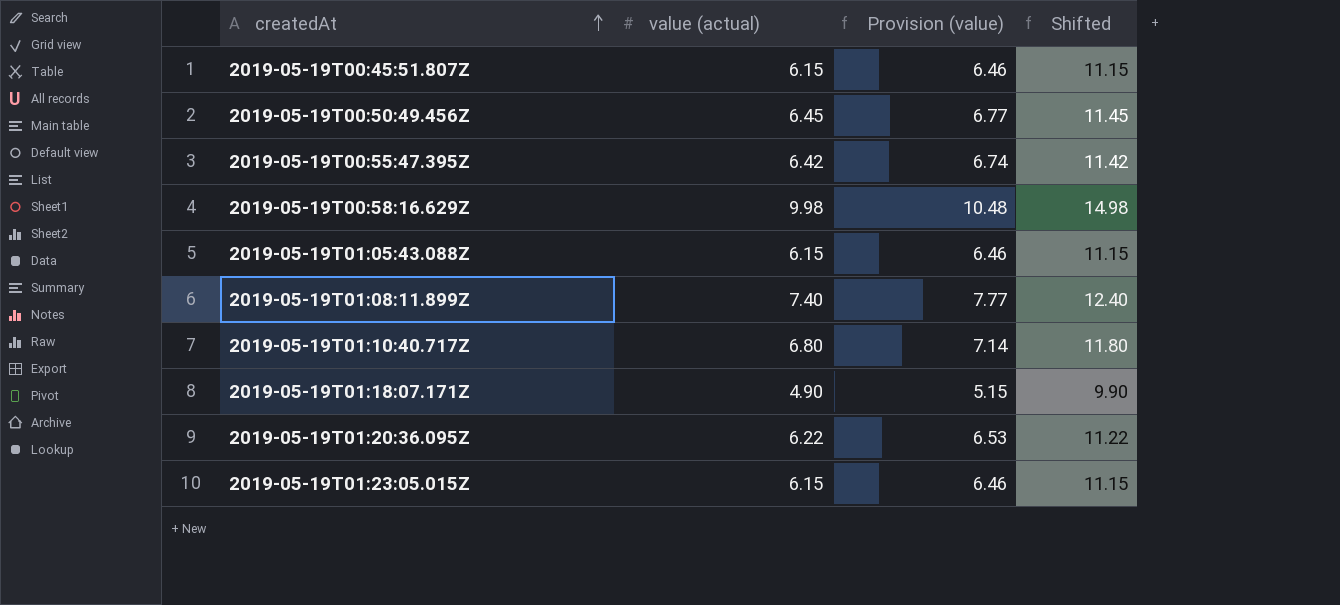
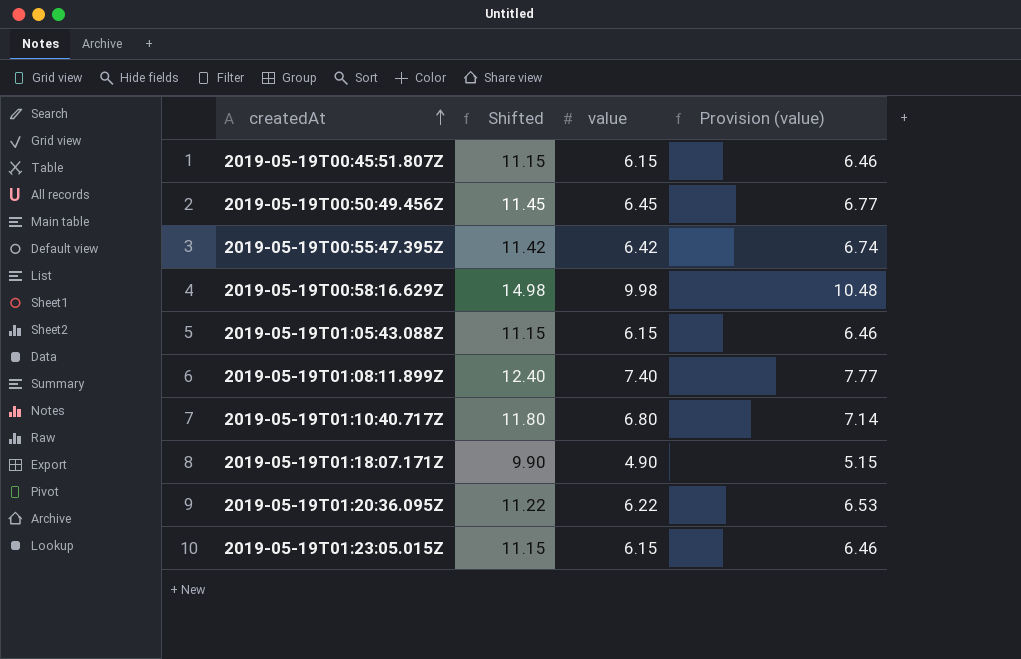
column Shifted | position: 4 -> 2
column name: value (actual) -> value

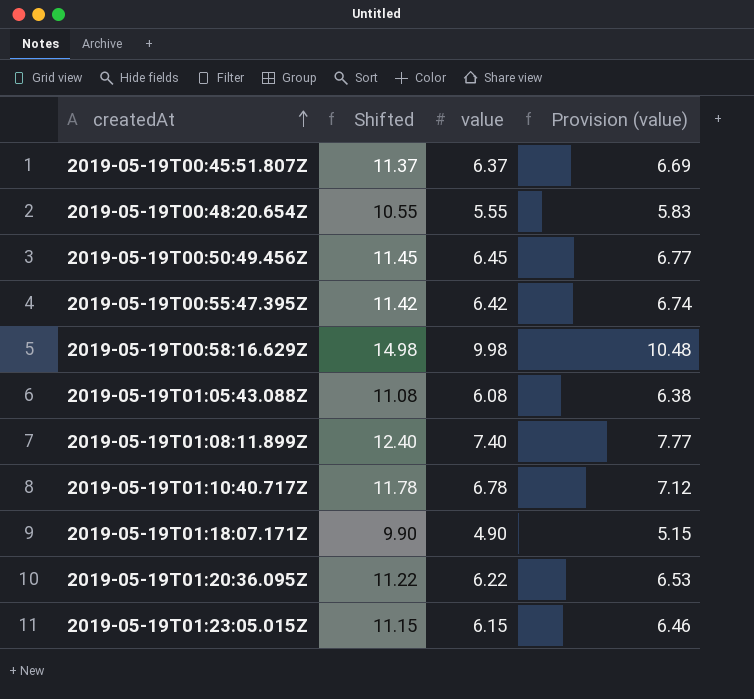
2019-05-19T00:45:51.807Z | Shifted: 11.15 -> 11.37
2019-05-19T00:45:51.807Z | value: 6.15 -> 6.37
2019-05-19T00:45:51.807Z | Provision (value): 6.46 -> 6.69
row 2019-05-19T00:48:20.654Z: none -> 10.55 | 5.55 | 5.83
2019-05-19T01:05:43.088Z | Shifted: 11.15 -> 11.08
2019-05-19T01:05:43.088Z | value: 6.15 -> 6.08
2019-05-19T01:05:43.088Z | Provision (value): 6.46 -> 6.38
2019-05-19T01:10:40.717Z | Shifted: 11.80 -> 11.78
2019-05-19T01:10:40.717Z | value: 6.80 -> 6.78
2019-05-19T01:10:40.717Z | Provision (value): 7.14 -> 7.12

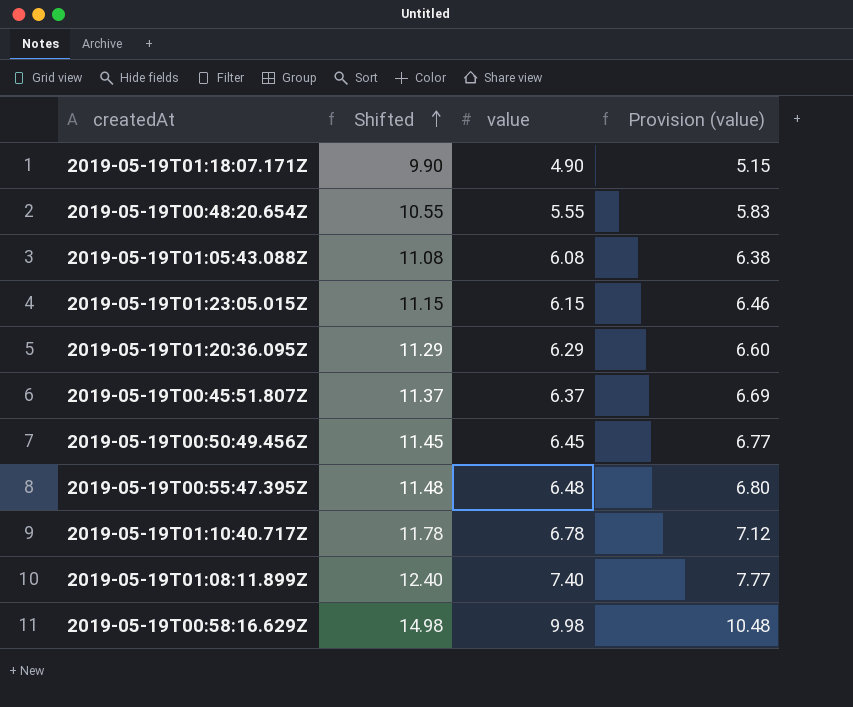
row order: createdAt ascending -> Shifted ascending
2019-05-19T01:20:36.095Z | Shifted: 11.22 -> 11.29
2019-05-19T01:20:36.095Z | value: 6.22 -> 6.29
2019-05-19T01:20:36.095Z | Provision (value): 6.53 -> 6.60
2019-05-19T00:55:47.395Z | Shifted: 11.42 -> 11.48
2019-05-19T00:55:47.395Z | value: 6.42 -> 6.48
2019-05-19T00:55:47.395Z | Provision (value): 6.74 -> 6.80

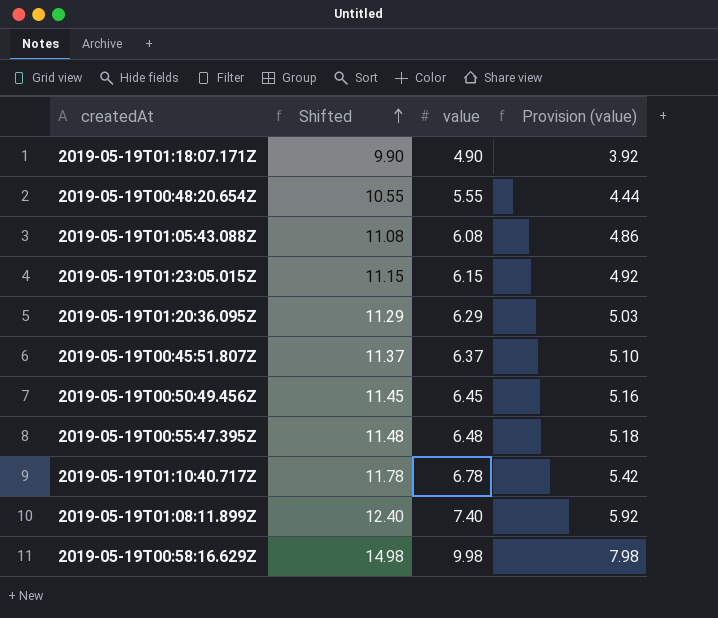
column Provision (value) | formula: [value] * 1.05 -> [value] * 0.8

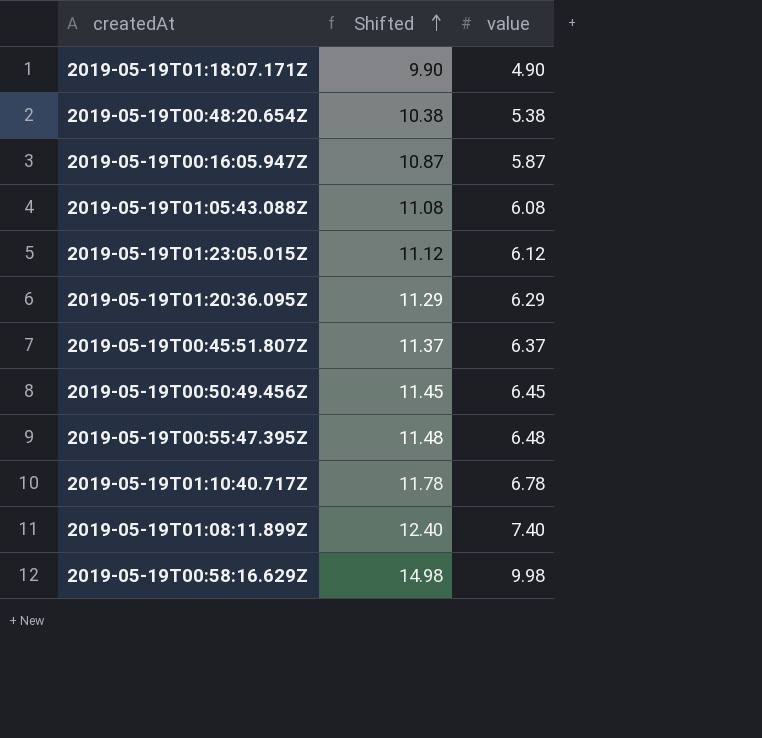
column Provision (value) | formula: [value] * 0.8 -> none
2019-05-19T00:48:20.654Z | Shifted: 10.55 -> 10.38
2019-05-19T00:48:20.654Z | value: 5.55 -> 5.38
row 2019-05-19T00:16:05.947Z: none -> 10.87 | 5.87
2019-05-19T01:23:05.015Z | Shifted: 11.15 -> 11.12
2019-05-19T01:23:05.015Z | value: 6.15 -> 6.12

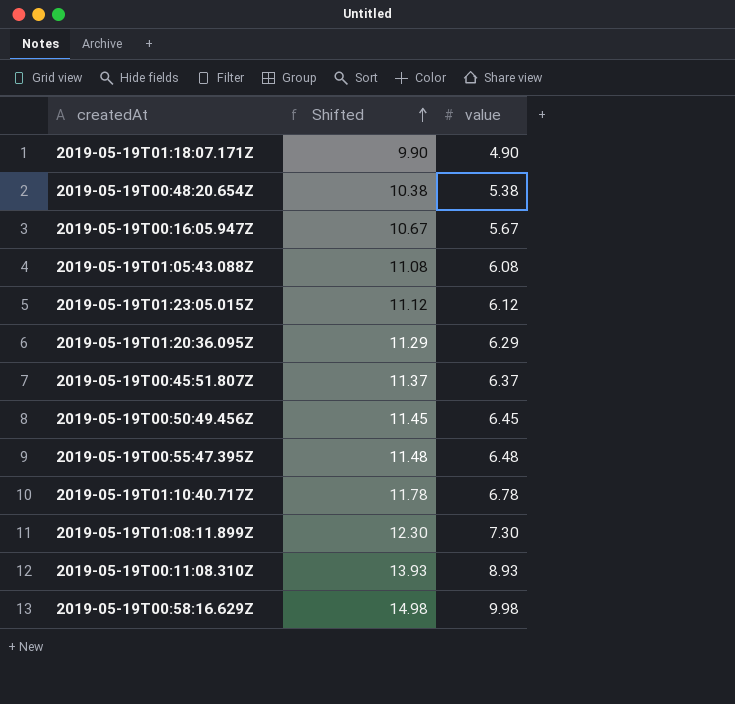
2019-05-19T00:16:05.947Z | Shifted: 10.87 -> 10.67
2019-05-19T00:16:05.947Z | value: 5.87 -> 5.67
2019-05-19T01:08:11.899Z | Shifted: 12.40 -> 12.30
2019-05-19T01:08:11.899Z | value: 7.40 -> 7.30
row 2019-05-19T00:11:08.310Z: none -> 13.93 | 8.93

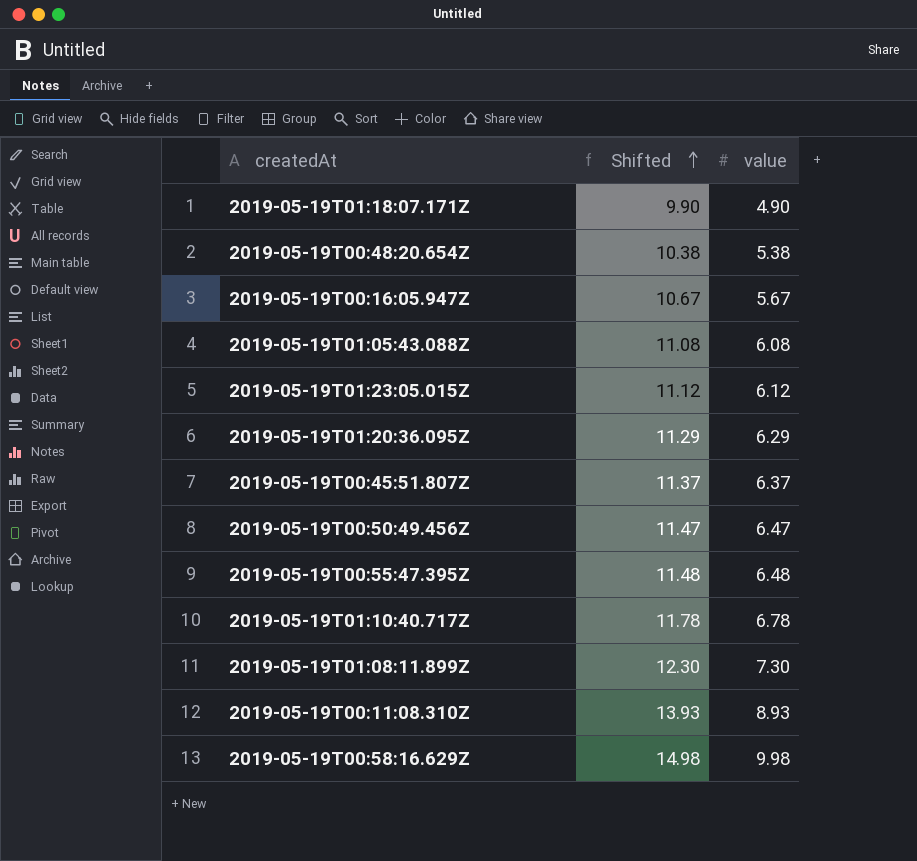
2019-05-19T00:50:49.456Z | Shifted: 11.45 -> 11.47
2019-05-19T00:50:49.456Z | value: 6.45 -> 6.47

